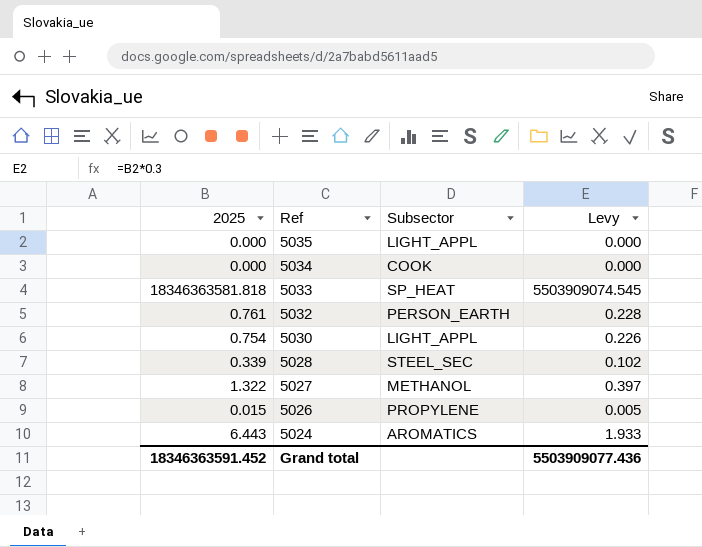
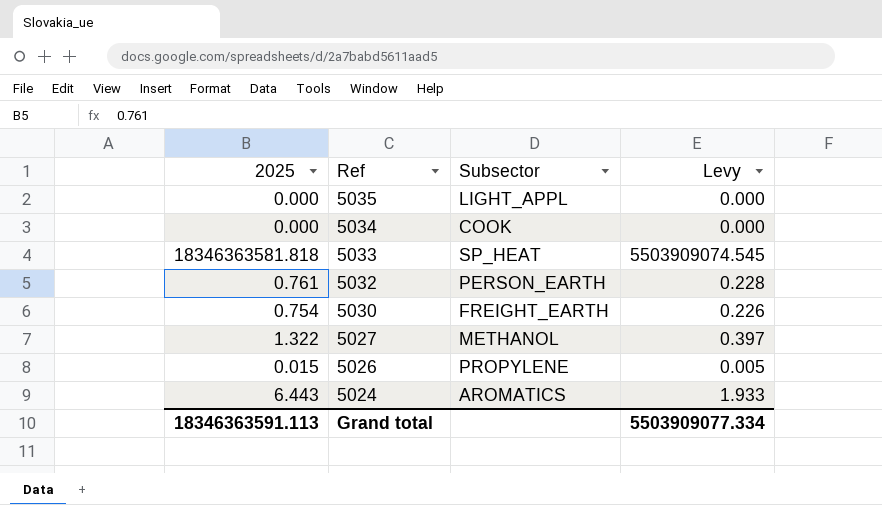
row 5028: 0.339 | STEEL_SEC | 0.102 -> none
5030 | Subsector: LIGHT_APPL -> FREIGHT_EARTH
Grand total | 2025: 18346363591.452 -> 18346363591.113
Grand total | Levy: 5503909077.436 -> 5503909077.334

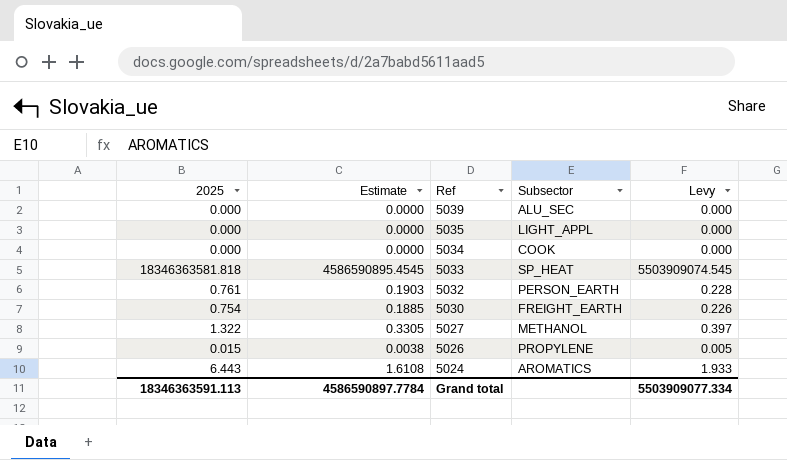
column Estimate | formula: none -> [2025] * 0.25
row 5039: none -> 0.000 | 0.0000 | ALU_SEC | 0.000

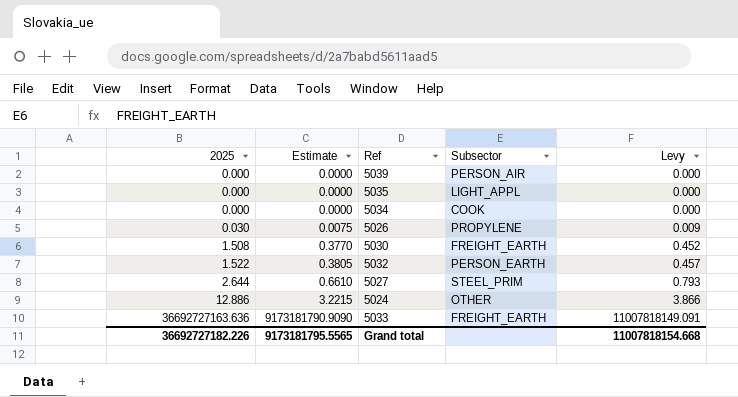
row order: Ref descending -> 2025 ascending
5039 | Subsector: ALU_SEC -> PERSON_AIR
5026 | 2025: 0.015 -> 0.030
5026 | Estimate: 0.0038 -> 0.0075
5026 | Levy: 0.005 -> 0.009
5030 | 2025: 0.754 -> 1.508
5030 | Estimate: 0.1885 -> 0.3770
5030 | Levy: 0.226 -> 0.452
5032 | 2025: 0.761 -> 1.522
5032 | Estimate: 0.1903 -> 0.3805
5032 | Levy: 0.228 -> 0.457
5027 | 2025: 1.322 -> 2.644
5027 | Estimate: 0.3305 -> 0.6610
5027 | Subsector: METHANOL -> STEEL_PRIM
5027 | Levy: 0.397 -> 0.793
5024 | 2025: 6.443 -> 12.886
5024 | Estimate: 1.6108 -> 3.2215
5024 | Subsector: AROMATICS -> OTHER
5024 | Levy: 1.933 -> 3.866
5033 | 2025: 18346363581.818 -> 36692727163.636
5033 | Estimate: 4586590895.4545 -> 9173181790.9090
5033 | Subsector: SP_HEAT -> FREIGHT_EARTH
5033 | Levy: 5503909074.545 -> 11007818149.091
Grand total | 2025: 18346363591.113 -> 36692727182.226
Grand total | Estimate: 4586590897.7784 -> 9173181795.5565
Grand total | Levy: 5503909077.334 -> 11007818154.668

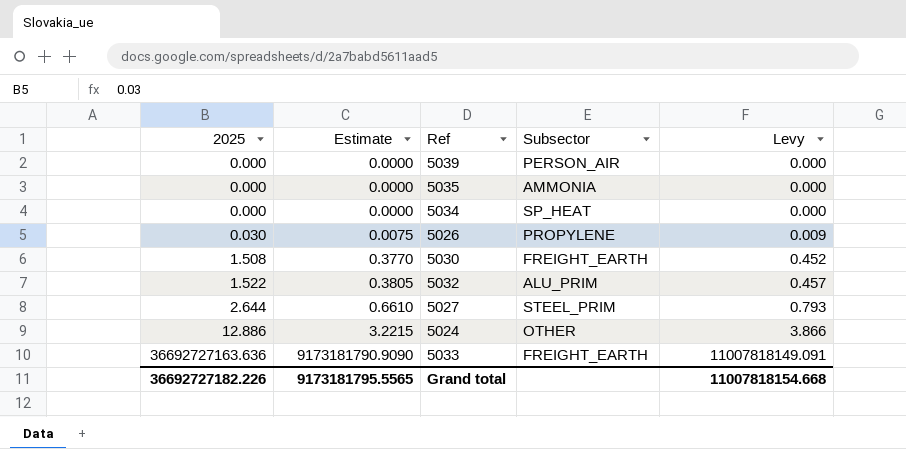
5035 | Subsector: LIGHT_APPL -> AMMONIA
5034 | Subsector: COOK -> SP_HEAT
5032 | Subsector: PERSON_EARTH -> ALU_PRIM

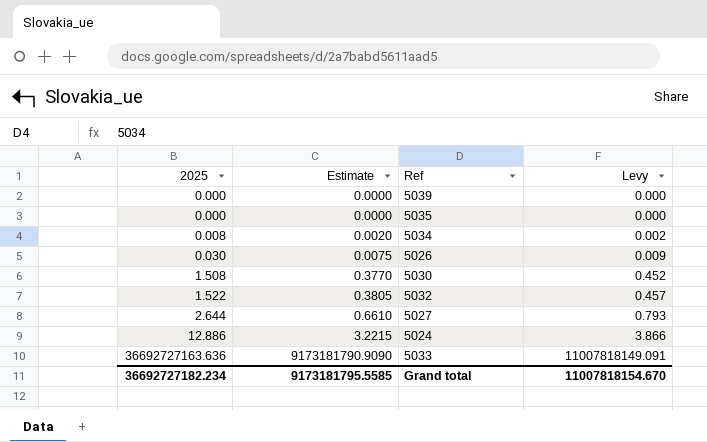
column Subsector | position: 4 -> none
5034 | 2025: 0.000 -> 0.008
5034 | Estimate: 0.0000 -> 0.0020
5034 | Levy: 0.000 -> 0.002
Grand total | 2025: 36692727182.226 -> 36692727182.234
Grand total | Estimate: 9173181795.5565 -> 9173181795.5585
Grand total | Levy: 11007818154.668 -> 11007818154.670

